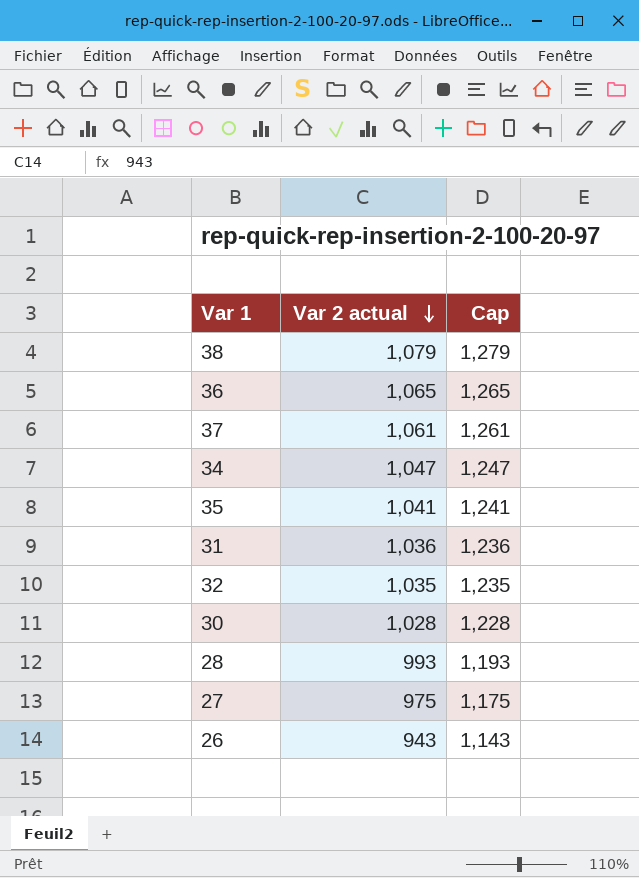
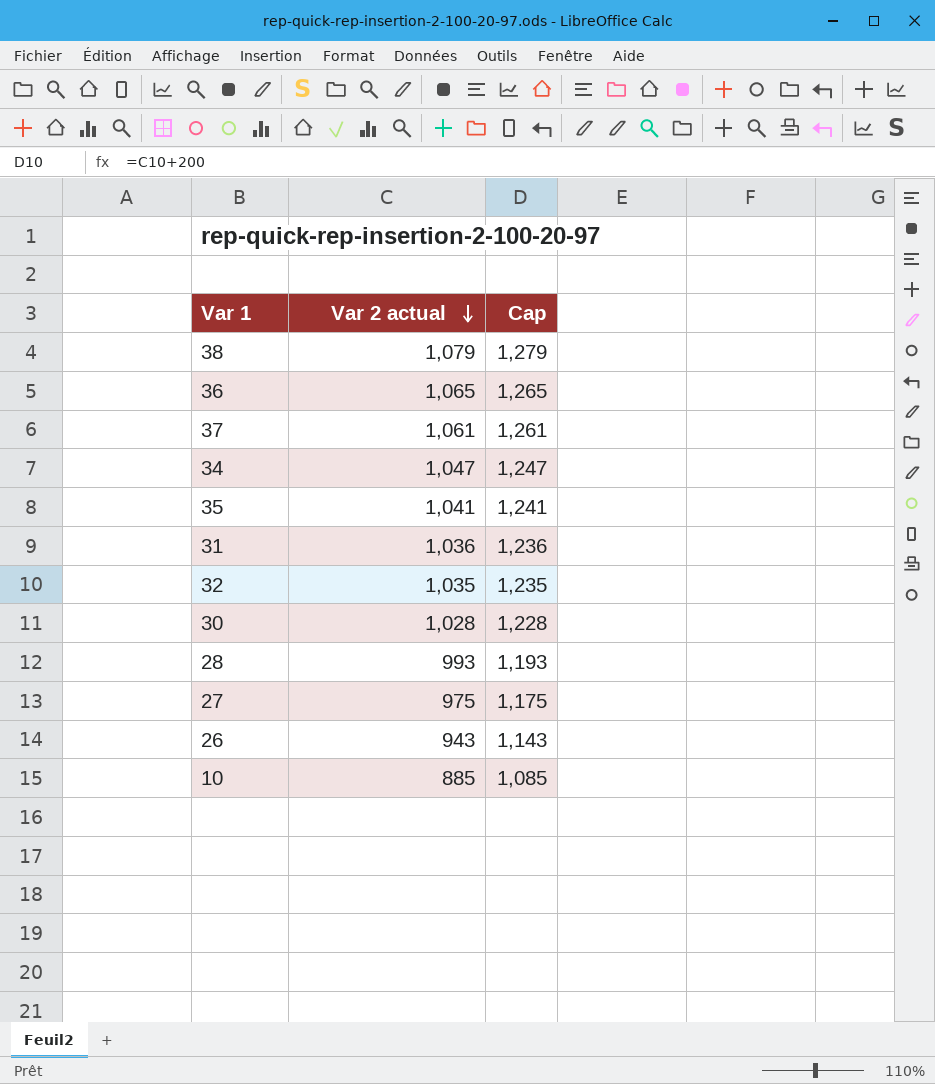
row 10: none -> 885 | 1,085

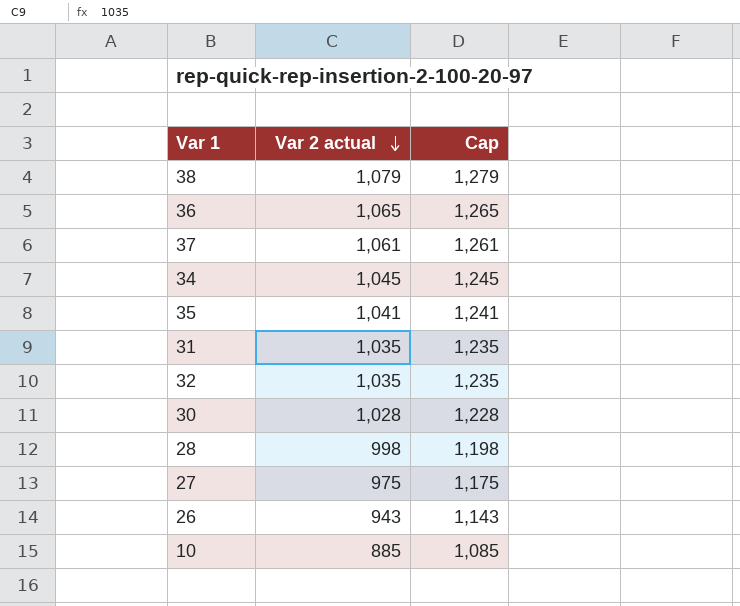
34 | Var 2 actual: 1,047 -> 1,045
34 | Cap: 1,247 -> 1,245
31 | Var 2 actual: 1,036 -> 1,035
31 | Cap: 1,236 -> 1,235
28 | Var 2 actual: 993 -> 998
28 | Cap: 1,193 -> 1,198

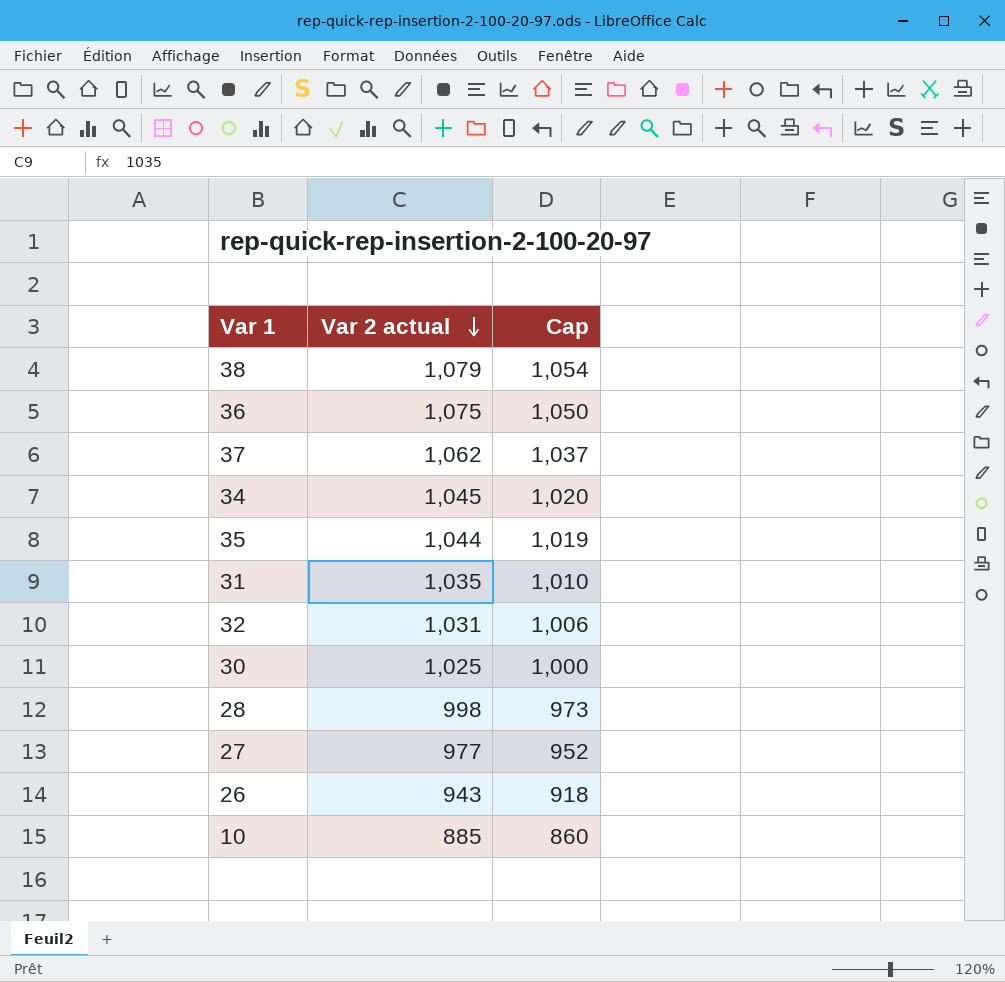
column Cap | formula: [Var 2 actual] + 200 -> [Var 2 actual] - 25
36 | Var 2 actual: 1,065 -> 1,075
37 | Var 2 actual: 1,061 -> 1,062
35 | Var 2 actual: 1,041 -> 1,044
32 | Var 2 actual: 1,035 -> 1,031
30 | Var 2 actual: 1,028 -> 1,025
27 | Var 2 actual: 975 -> 977

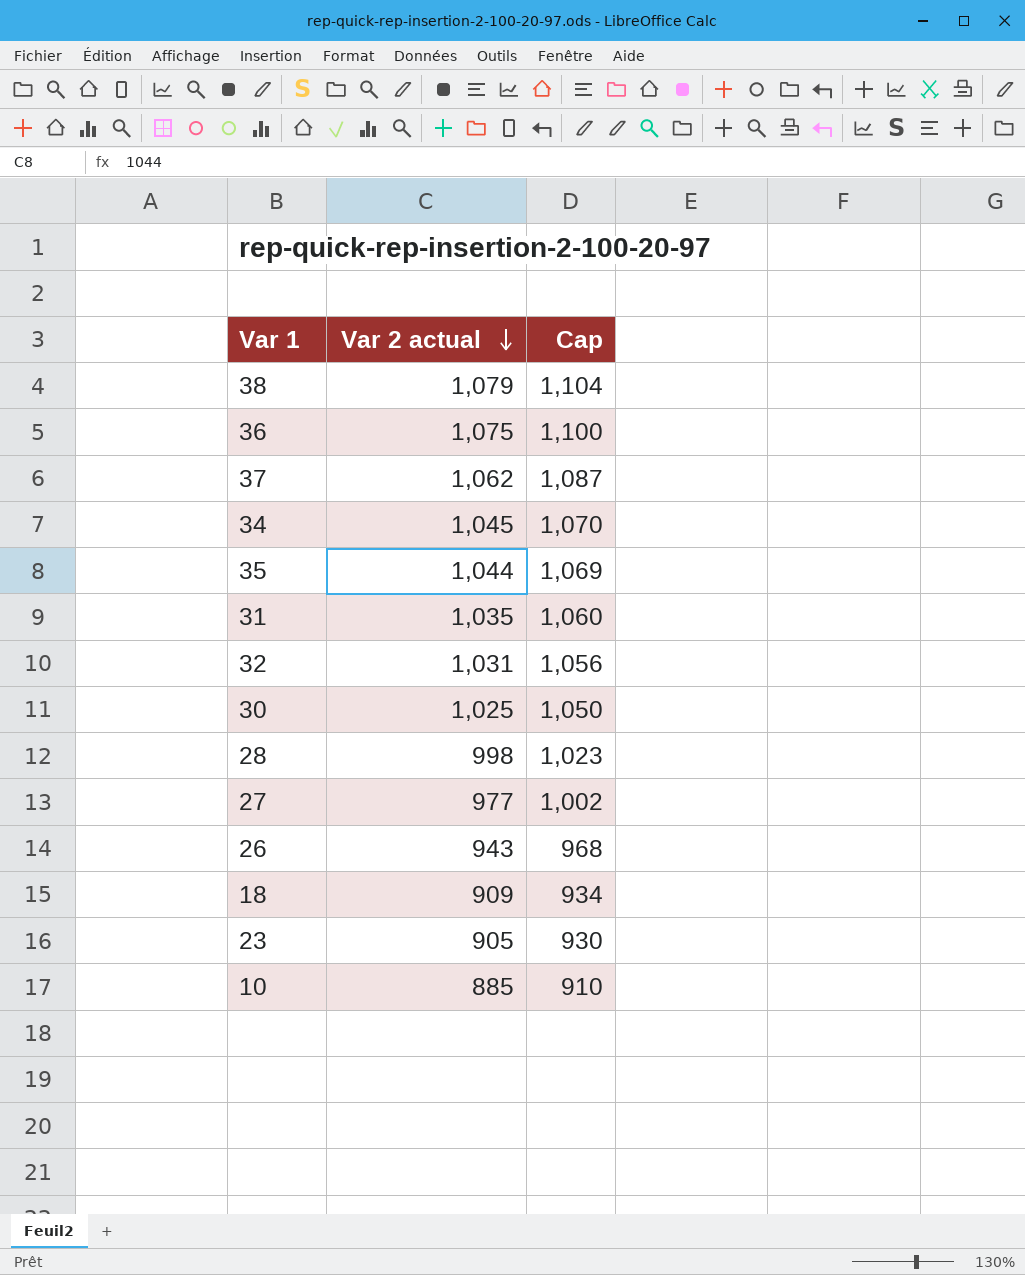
column Cap | formula: [Var 2 actual] - 25 -> [Var 2 actual] + 25
row 18: none -> 909 | 934
row 23: none -> 905 | 930

